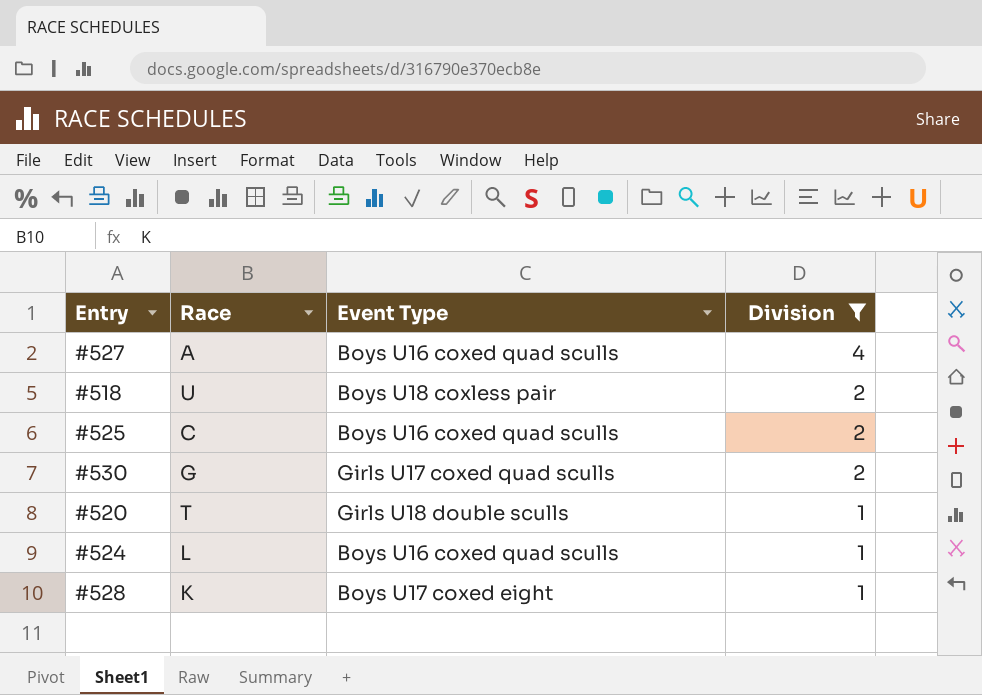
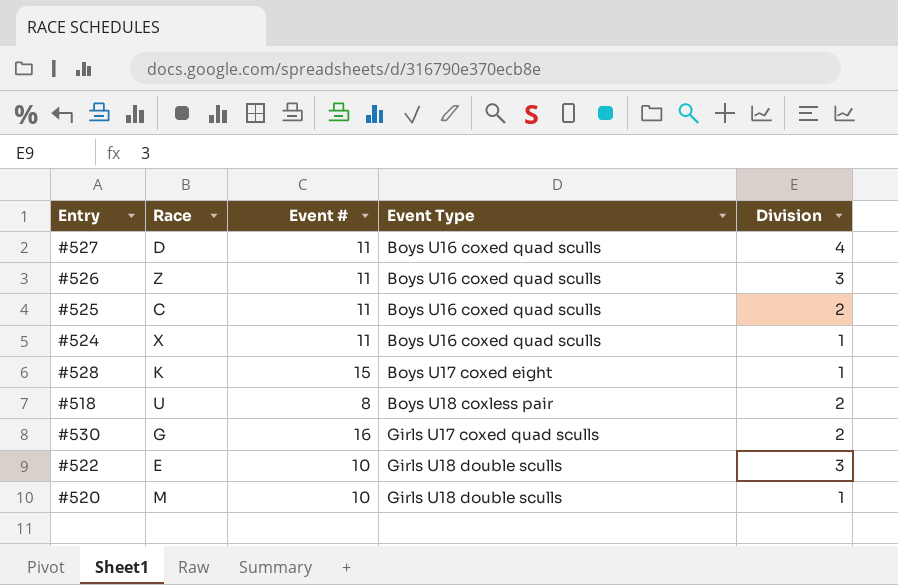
filter: Division != 3 -> none
row order: Division descending -> Event Type ascending
column Event # | position: none -> 3
#527 | Race: A -> D
#524 | Race: L -> X
#520 | Race: T -> M

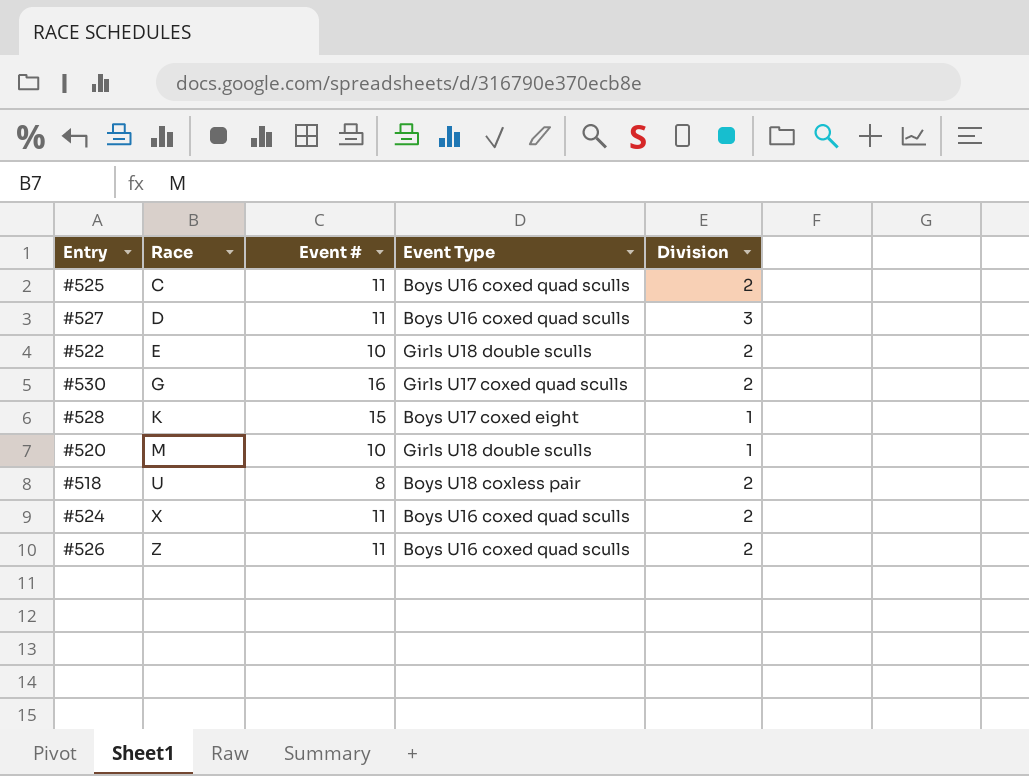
row order: Event Type ascending -> Race ascending
#527 | Division: 4 -> 3
#522 | Division: 3 -> 2
#524 | Division: 1 -> 2
#526 | Division: 3 -> 2

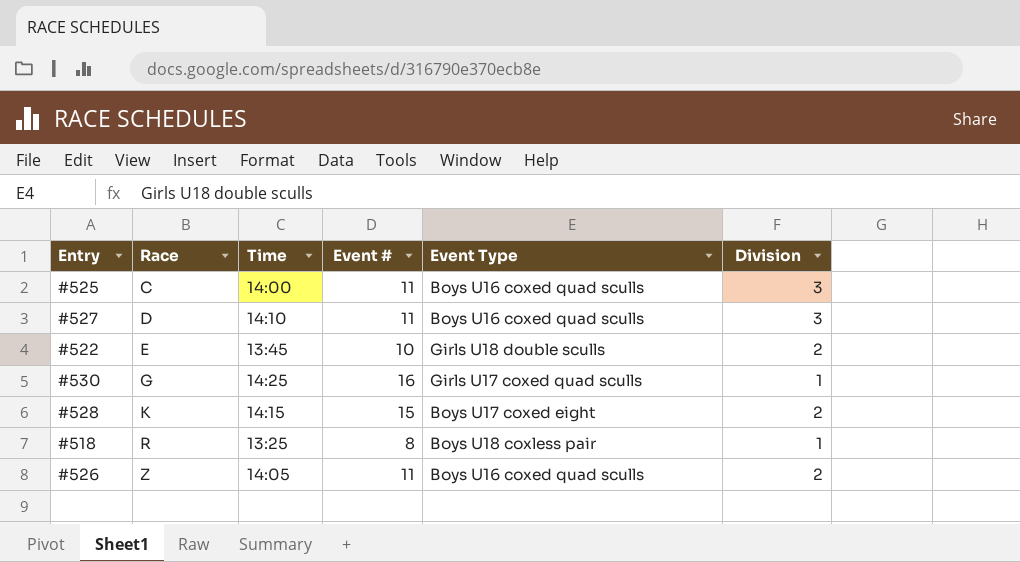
column Time | position: none -> 3
row #520: M | 10 | Girls U18 double sculls | 1 -> none
row #524: X | 11 | Boys U16 coxed quad sculls | 2 -> none
#525 | Division: 2 -> 3
#530 | Division: 2 -> 1
#528 | Division: 1 -> 2
#518 | Race: U -> R
#518 | Division: 2 -> 1

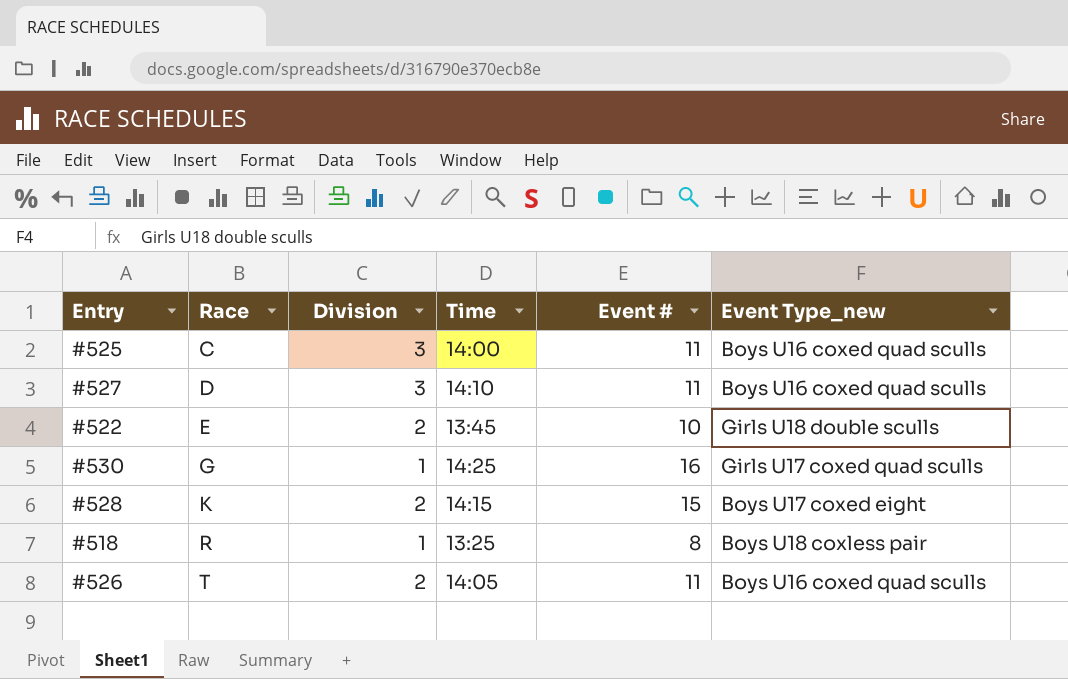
column Division | position: 6 -> 3
column name: Event Type -> Event Type_new
#526 | Race: Z -> T

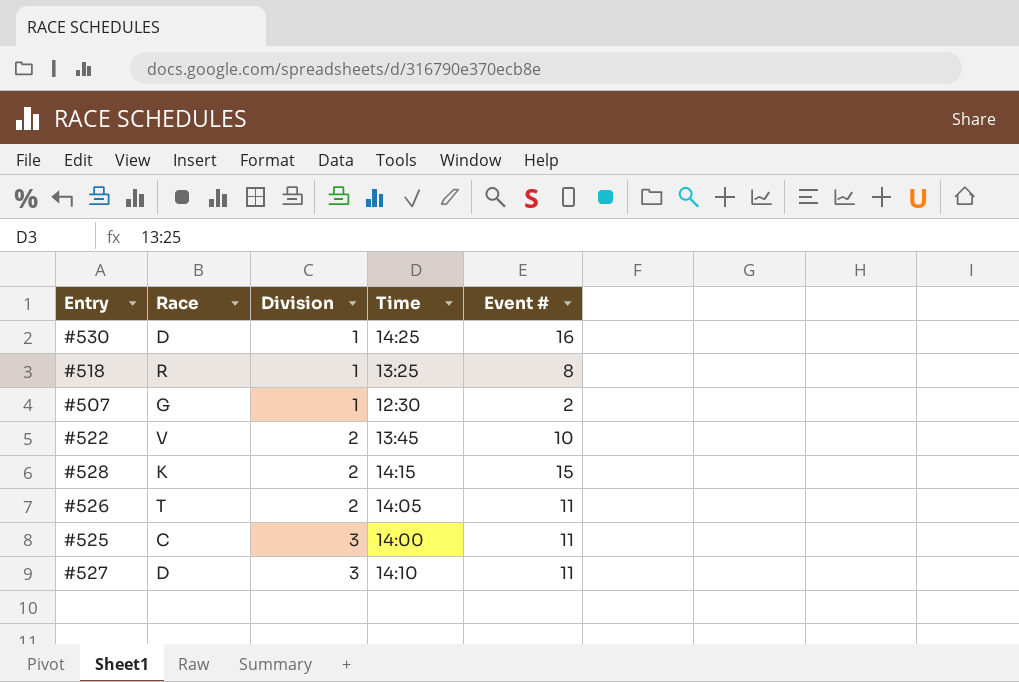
row order: Race ascending -> Division ascending
column Event Type_new | position: 6 -> none
#530 | Race: G -> D
row #507: none -> G | 1 | 12:30 | 2
#522 | Race: E -> V

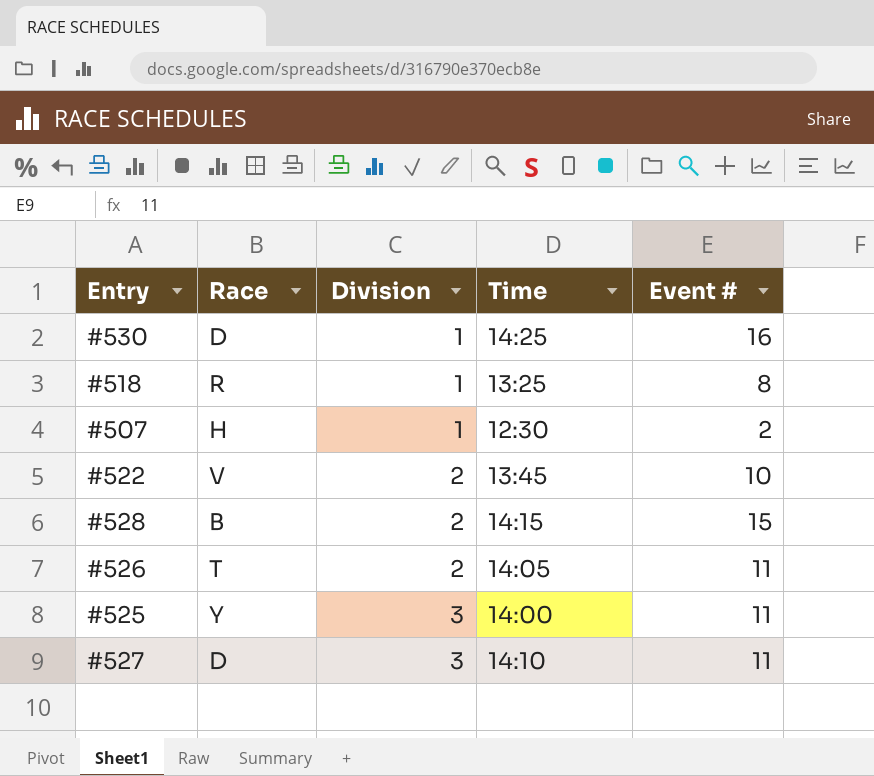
#507 | Race: G -> H
#528 | Race: K -> B
#525 | Race: C -> Y

